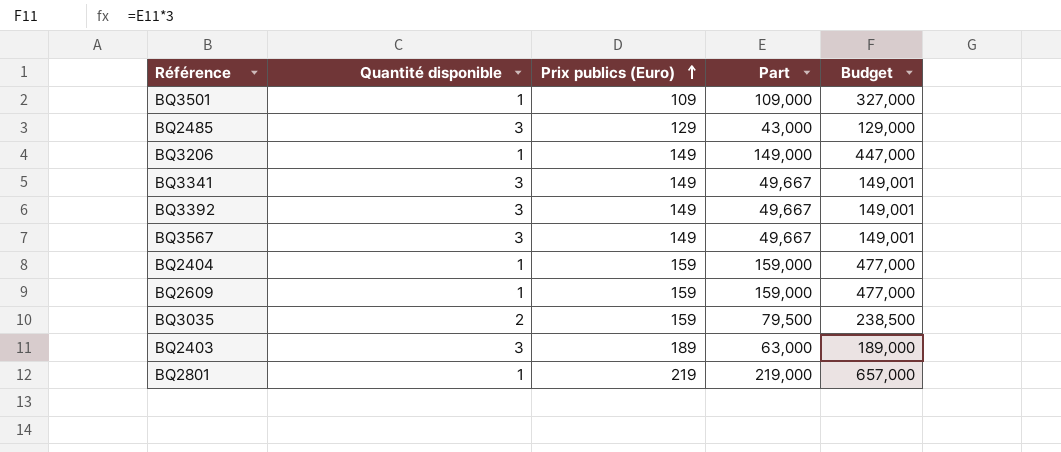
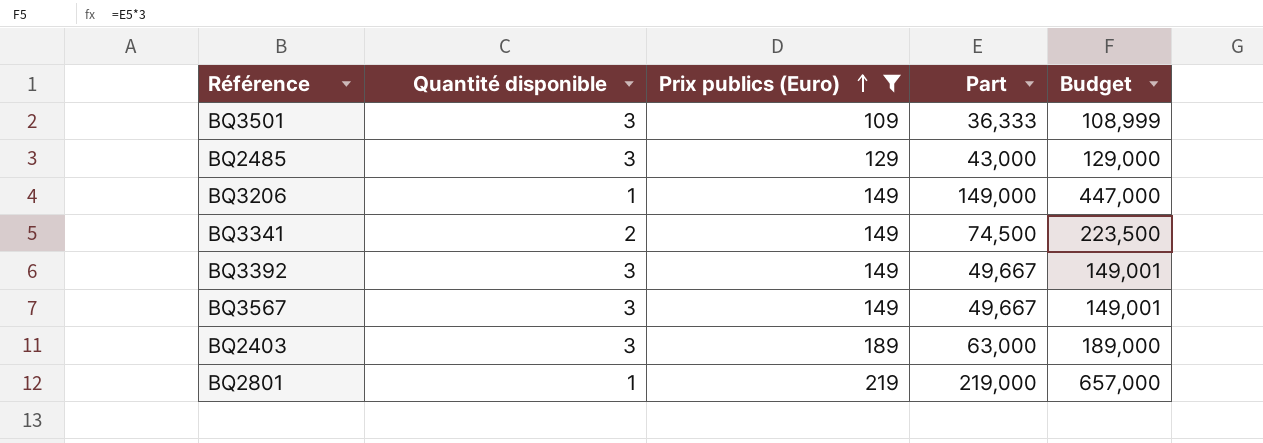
filter: none -> Prix publics (Euro) != 159
BQ3501 | Quantité disponible: 1 -> 3
BQ3501 | Part: 109,000 -> 36,333
BQ3501 | Budget: 327,000 -> 108,999
BQ3341 | Quantité disponible: 3 -> 2
BQ3341 | Part: 49,667 -> 74,500
BQ3341 | Budget: 149,001 -> 223,500

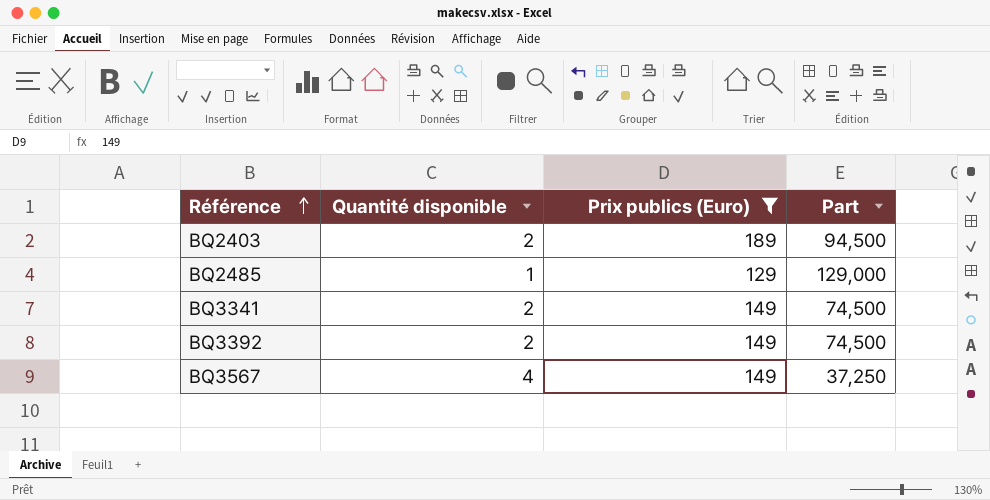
row order: Prix publics (Euro) ascending -> Référence ascending
column Budget | formula: [Part] * 3 -> none
row BQ3501: 3 | 109 | 36,333 | 108,999 -> none
row BQ3206: 1 | 149 | 149,000 | 447,000 -> none
row BQ2801: 1 | 219 | 219,000 | 657,000 -> none
BQ2403 | Quantité disponible: 3 -> 2
BQ2403 | Part: 63,000 -> 94,500
BQ2485 | Quantité disponible: 3 -> 1
BQ2485 | Part: 43,000 -> 129,000
BQ3392 | Quantité disponible: 3 -> 2
BQ3392 | Part: 49,667 -> 74,500
BQ3567 | Quantité disponible: 3 -> 4
BQ3567 | Part: 49,667 -> 37,250

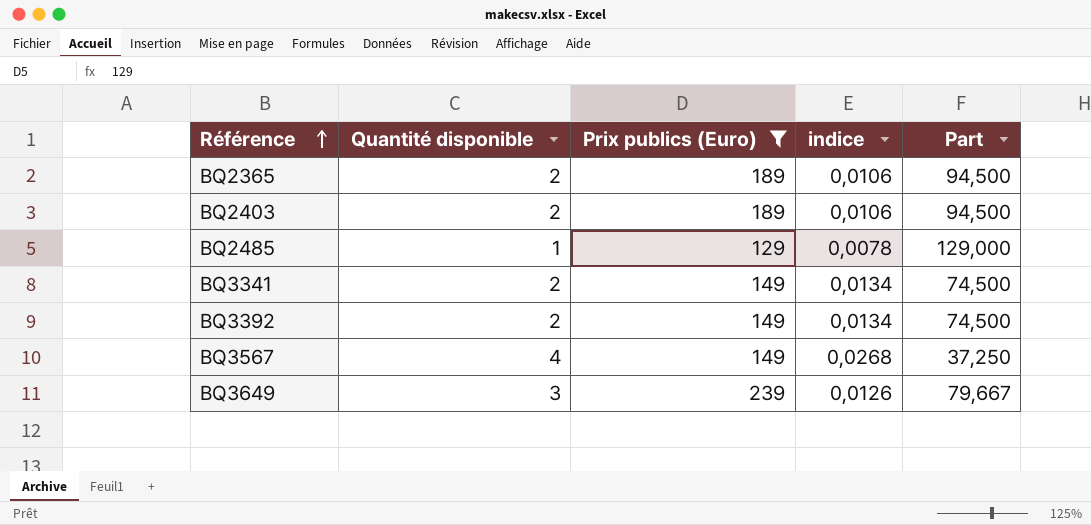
column indice | formula: none -> [Quantité disponible] / [Prix publics (Euro)]
row BQ2365: none -> 2 | 189 | 0,0106 | 94,500
row BQ3649: none -> 3 | 239 | 0,0126 | 79,667

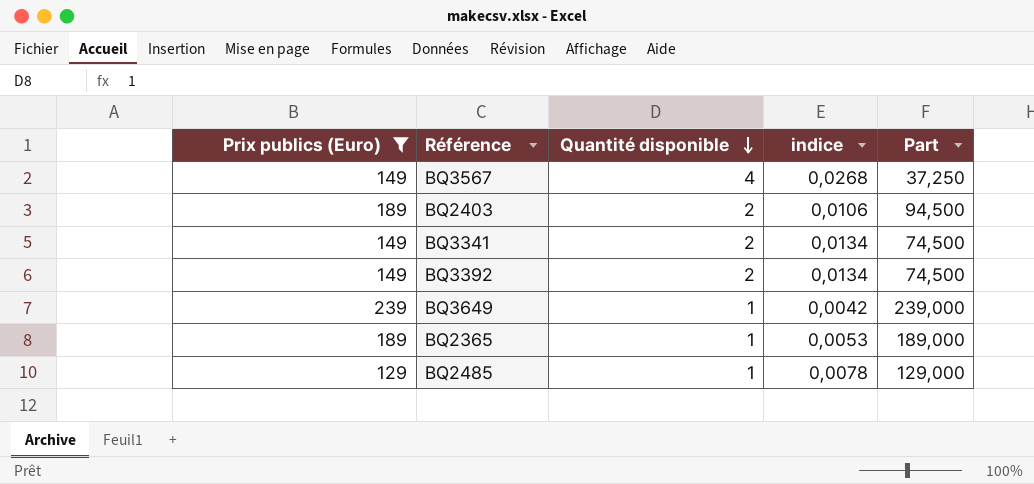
row order: Référence ascending -> Quantité disponible descending
column Prix publics (Euro) | position: 3 -> 1
BQ3649 | Quantité disponible: 3 -> 1
BQ3649 | indice: 0,0126 -> 0,0042
BQ3649 | Part: 79,667 -> 239,000
BQ2365 | Quantité disponible: 2 -> 1
BQ2365 | indice: 0,0106 -> 0,0053
BQ2365 | Part: 94,500 -> 189,000

